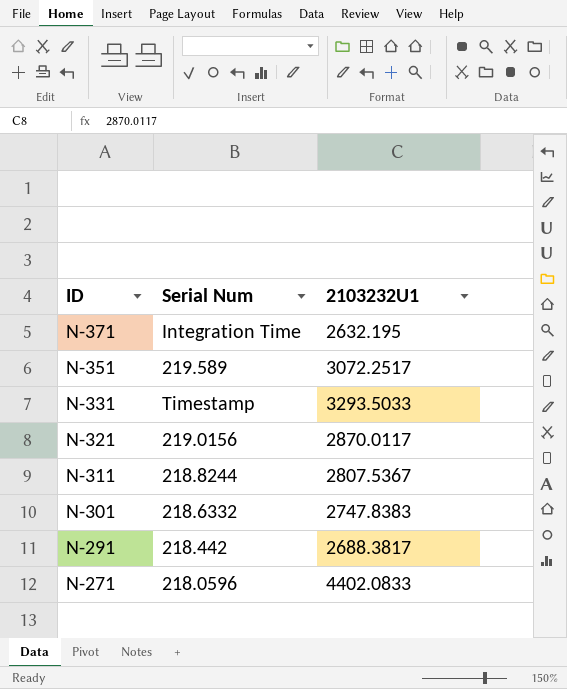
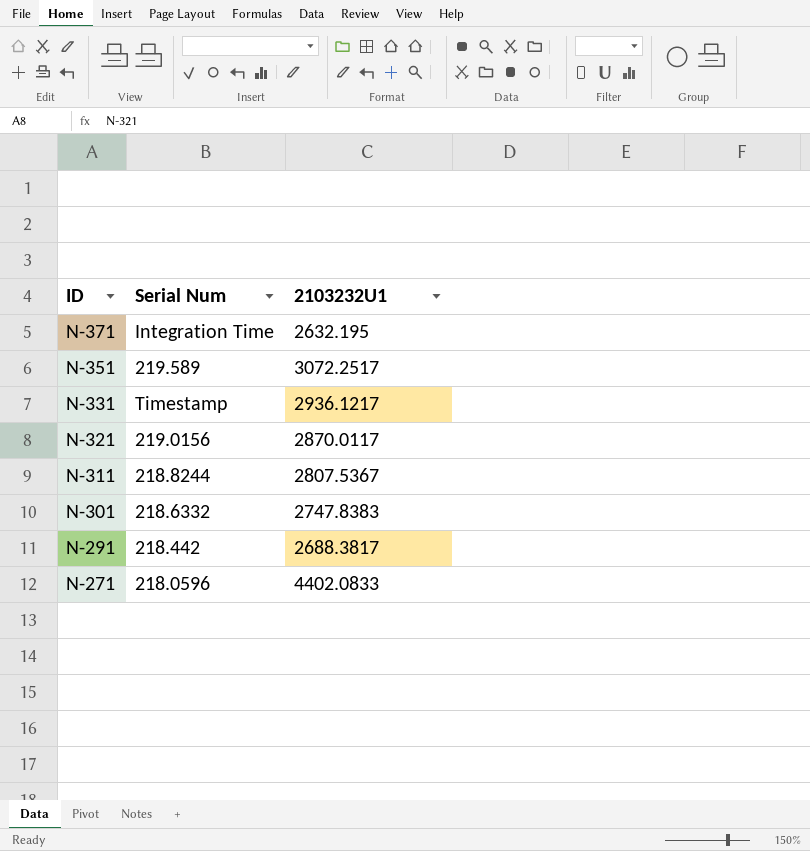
N-331 | 2103232U1: 3293.5033 -> 2936.1217

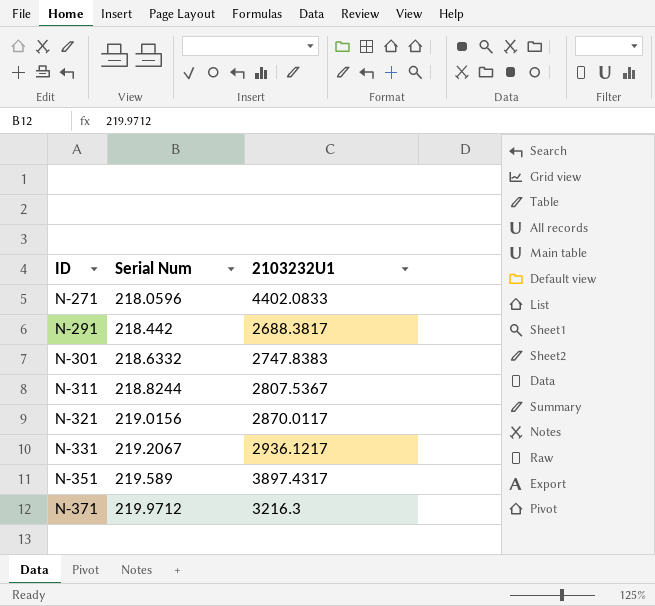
row order: ID descending -> ID ascending
N-331 | Serial Num: Timestamp -> 219.2067
N-351 | 2103232U1: 3072.2517 -> 3897.4317
N-371 | Serial Num: Integration Time -> 219.9712
N-371 | 2103232U1: 2632.195 -> 3216.3

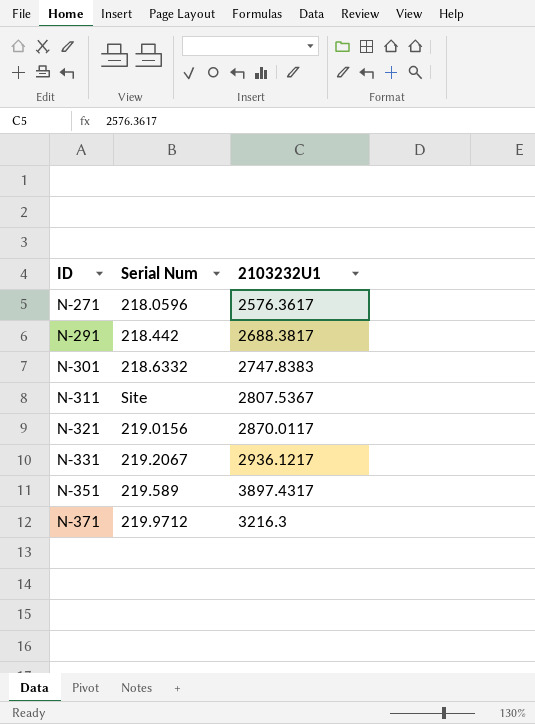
N-271 | 2103232U1: 4402.0833 -> 2576.3617
N-311 | Serial Num: 218.8244 -> Site

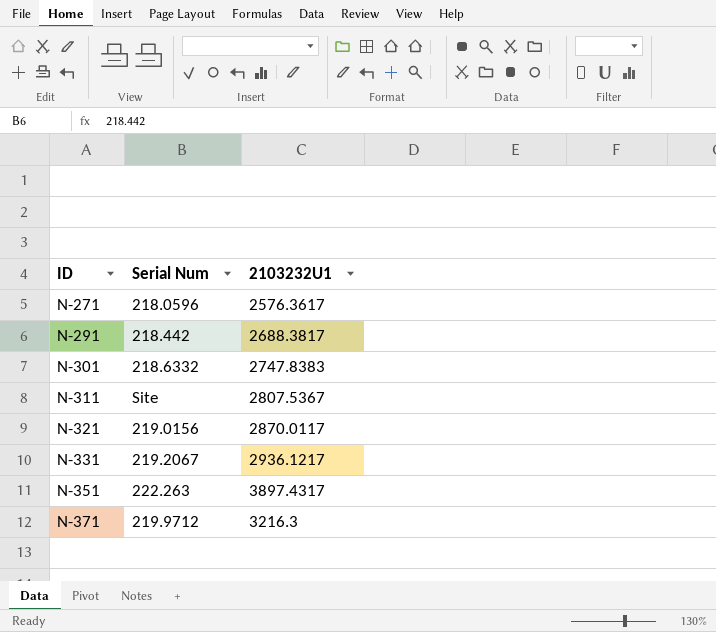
N-351 | Serial Num: 219.589 -> 222.263

